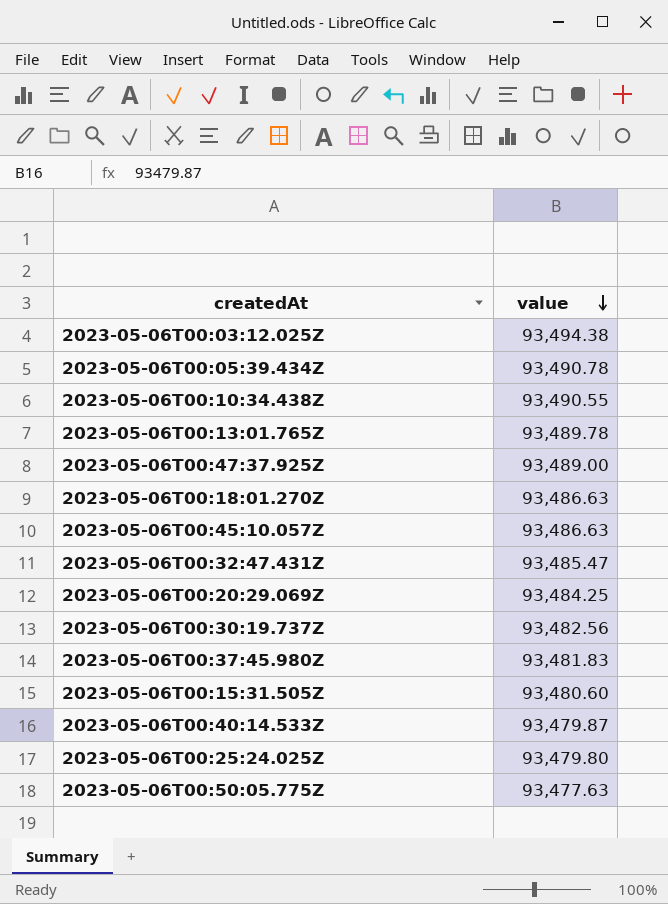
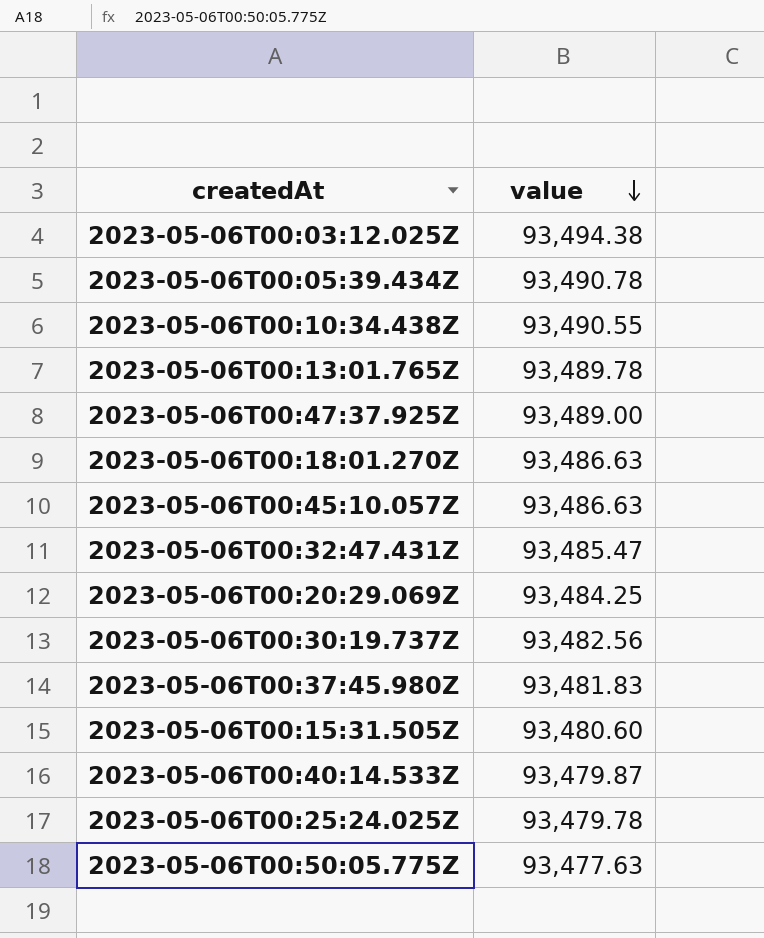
2023-05-06T00:25:24.025Z | value: 93,479.80 -> 93,479.78

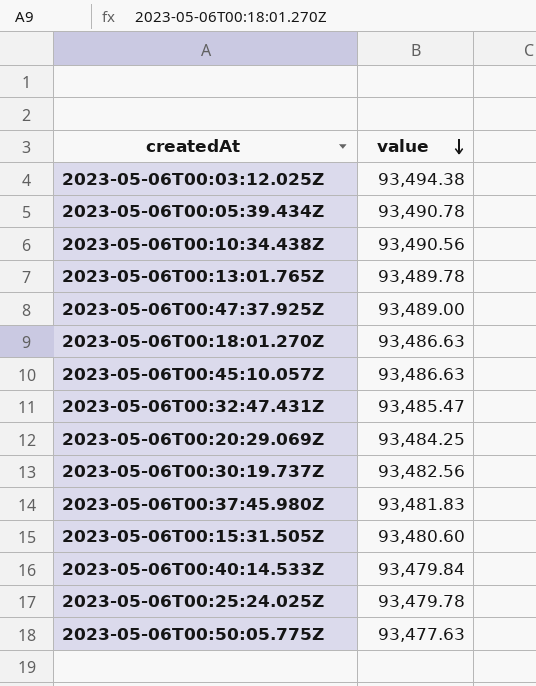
2023-05-06T00:10:34.438Z | value: 93,490.55 -> 93,490.56
2023-05-06T00:40:14.533Z | value: 93,479.87 -> 93,479.84

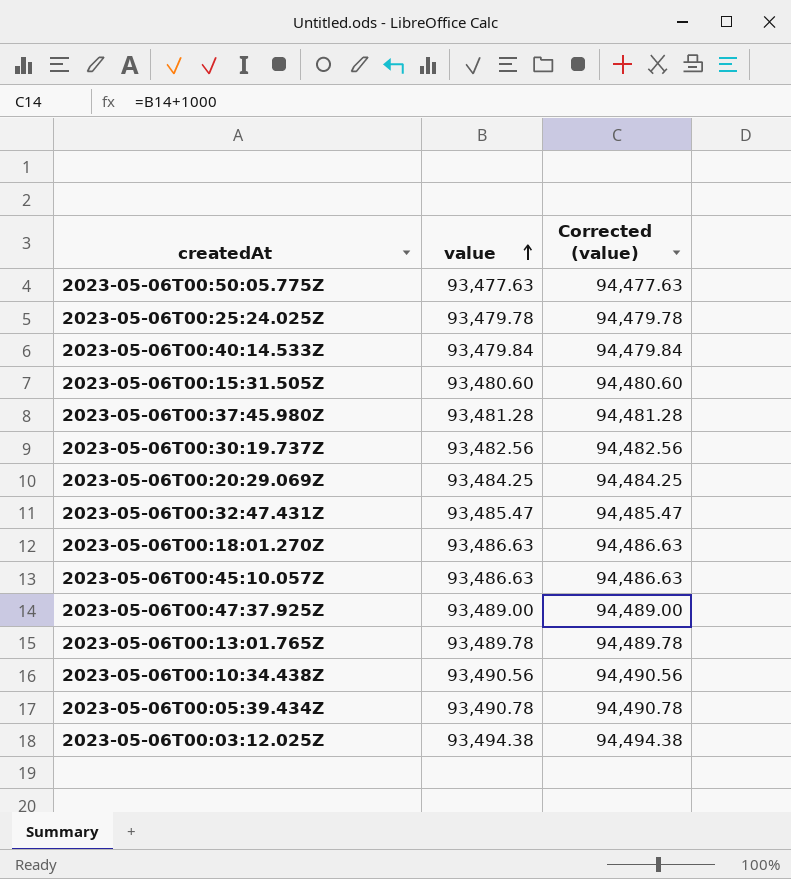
row order: value descending -> value ascending
column Corrected (value) | formula: none -> [value] + 1000
2023-05-06T00:37:45.980Z | value: 93,481.83 -> 93,481.28

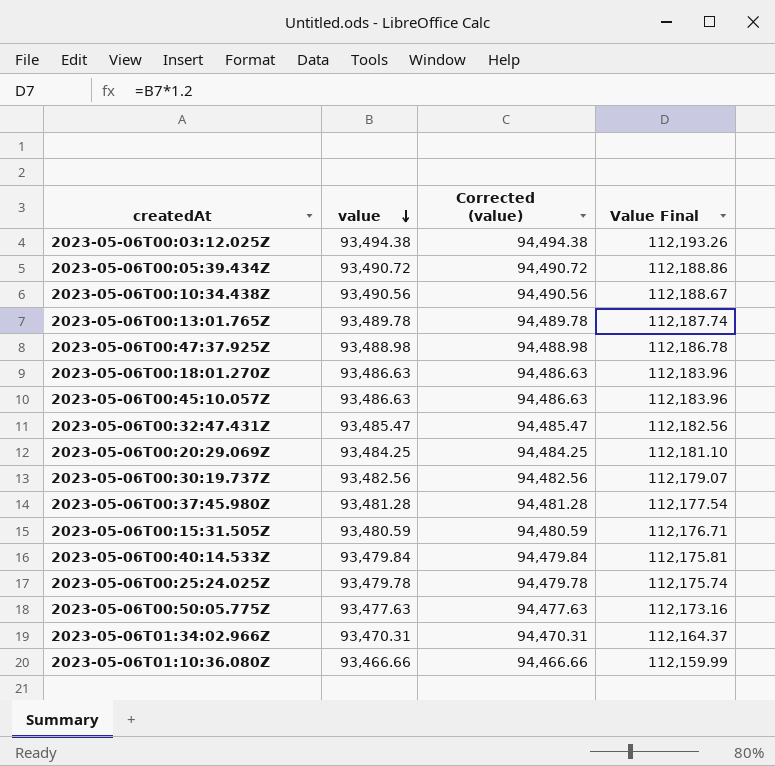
row order: value ascending -> value descending
column Value Final | formula: none -> [value] * 1.2
2023-05-06T00:05:39.434Z | value: 93,490.78 -> 93,490.72
2023-05-06T00:05:39.434Z | Corrected (value): 94,490.78 -> 94,490.72
2023-05-06T00:47:37.925Z | value: 93,489.00 -> 93,488.98
2023-05-06T00:47:37.925Z | Corrected (value): 94,489.00 -> 94,488.98
2023-05-06T00:15:31.505Z | value: 93,480.60 -> 93,480.59
2023-05-06T00:15:31.505Z | Corrected (value): 94,480.60 -> 94,480.59
row 2023-05-06T01:34:02.966Z: none -> 93,470.31 | 94,470.31 | 112,164.37
row 2023-05-06T01:10:36.080Z: none -> 93,466.66 | 94,466.66 | 112,159.99

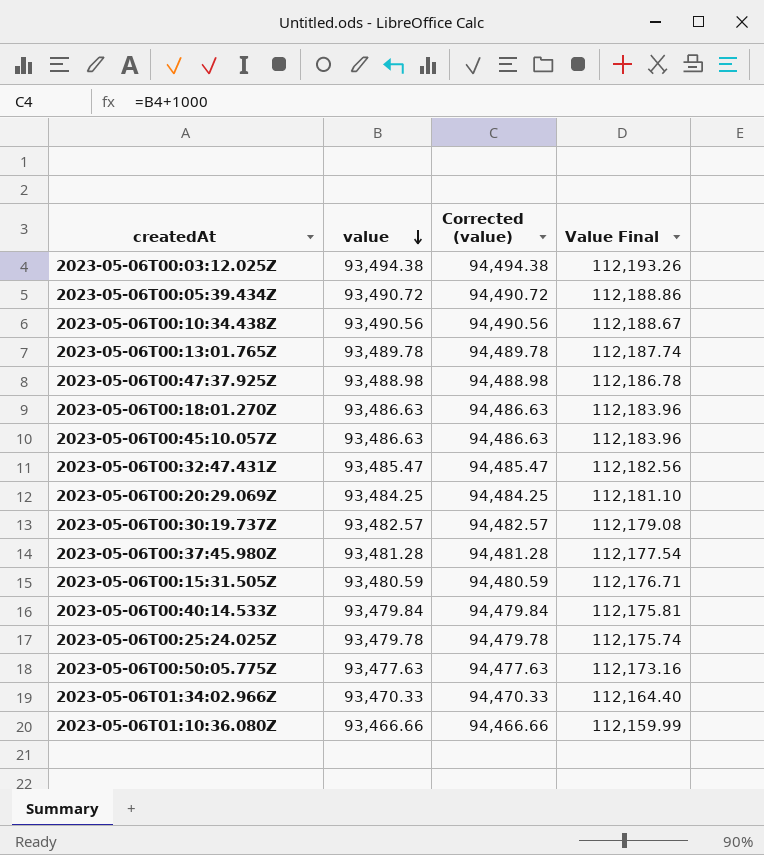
2023-05-06T00:30:19.737Z | value: 93,482.56 -> 93,482.57
2023-05-06T00:30:19.737Z | Corrected (value): 94,482.56 -> 94,482.57
2023-05-06T00:30:19.737Z | Value Final: 112,179.07 -> 112,179.08
2023-05-06T01:34:02.966Z | value: 93,470.31 -> 93,470.33
2023-05-06T01:34:02.966Z | Corrected (value): 94,470.31 -> 94,470.33
2023-05-06T01:34:02.966Z | Value Final: 112,164.37 -> 112,164.40

